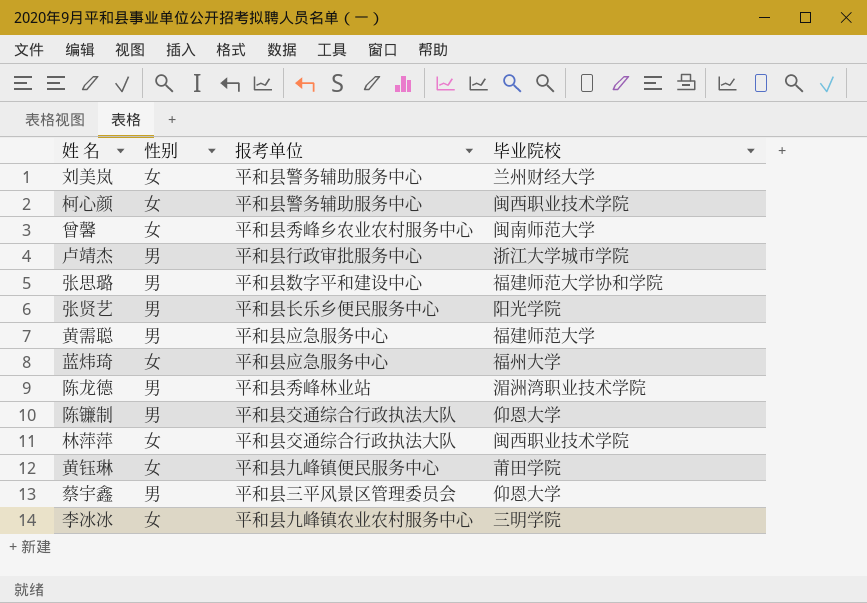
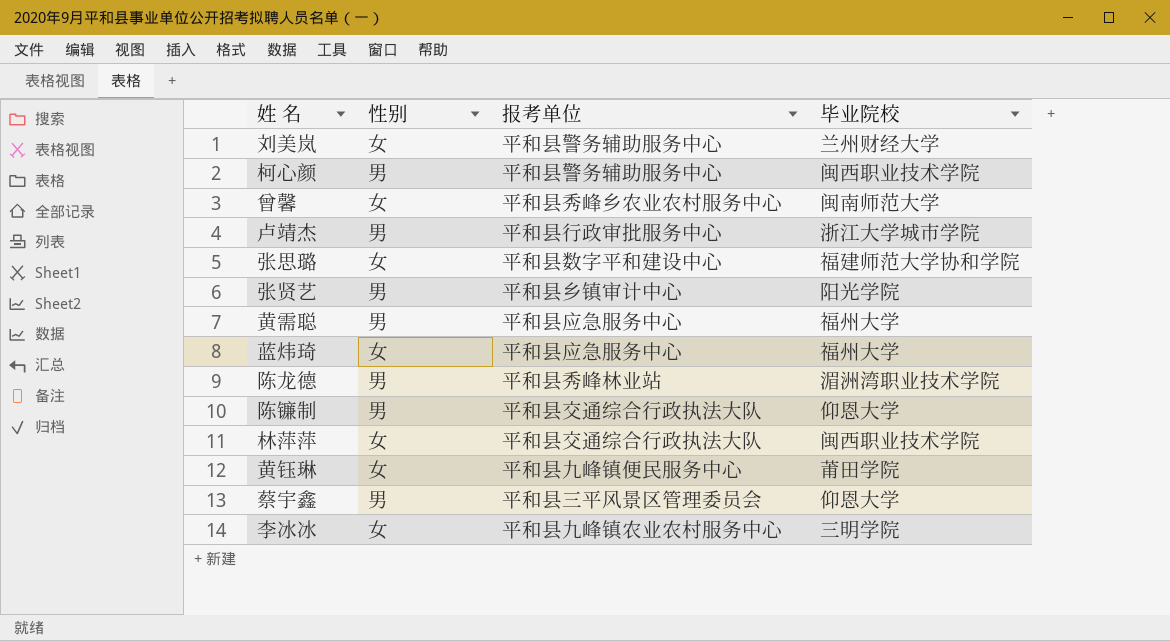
柯心颜 | 性别: 女 -> 男
张思璐 | 性别: 男 -> 女
张贤艺 | 报考单位: 平和县长乐乡便民服务中心 -> 平和县乡镇审计中心
黄需聪 | 毕业院校: 福建师范大学 -> 福州大学

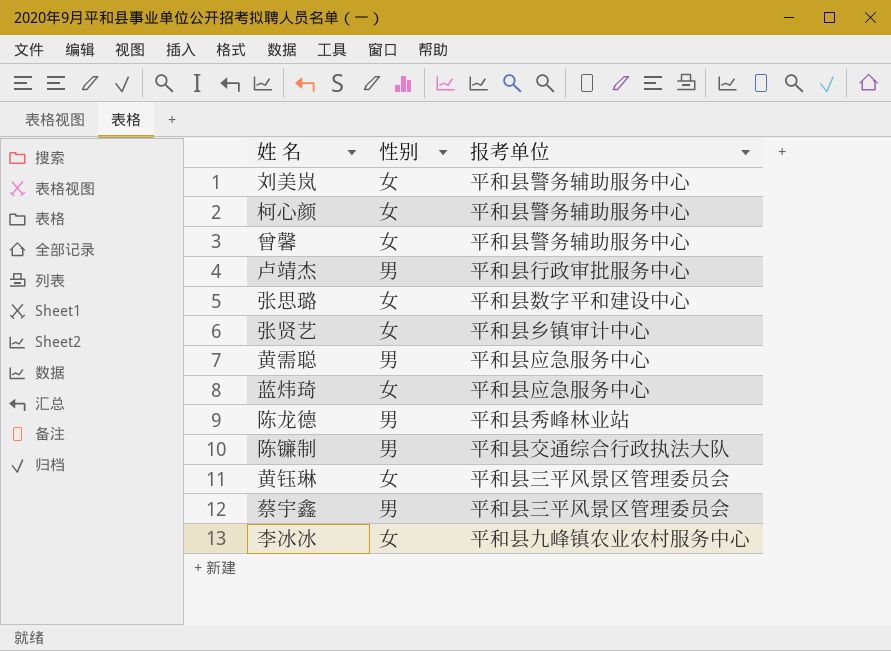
column 毕业院校 | position: 4 -> none
row 林萍萍: 女 | 平和县交通综合行政执法大队 | 闽西职业技术学院 -> none
柯心颜 | 性别: 男 -> 女
曾馨 | 报考单位: 平和县秀峰乡农业农村服务中心 -> 平和县警务辅助服务中心
张贤艺 | 性别: 男 -> 女
黄钰琳 | 报考单位: 平和县九峰镇便民服务中心 -> 平和县三平风景区管理委员会

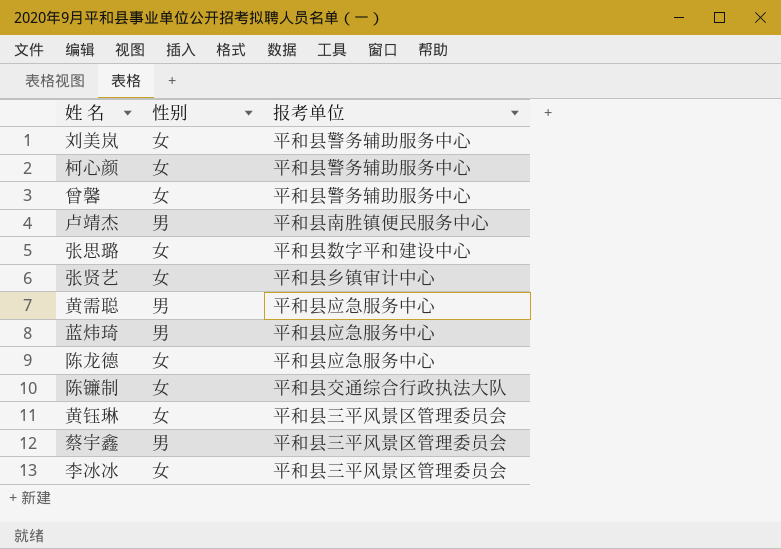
卢靖杰 | 报考单位: 平和县行政审批服务中心 -> 平和县南胜镇便民服务中心
蓝炜琦 | 性别: 女 -> 男
陈龙德 | 性别: 男 -> 女
陈龙德 | 报考单位: 平和县秀峰林业站 -> 平和县应急服务中心
陈镰制 | 性别: 男 -> 女
李冰冰 | 报考单位: 平和县九峰镇农业农村服务中心 -> 平和县三平风景区管理委员会

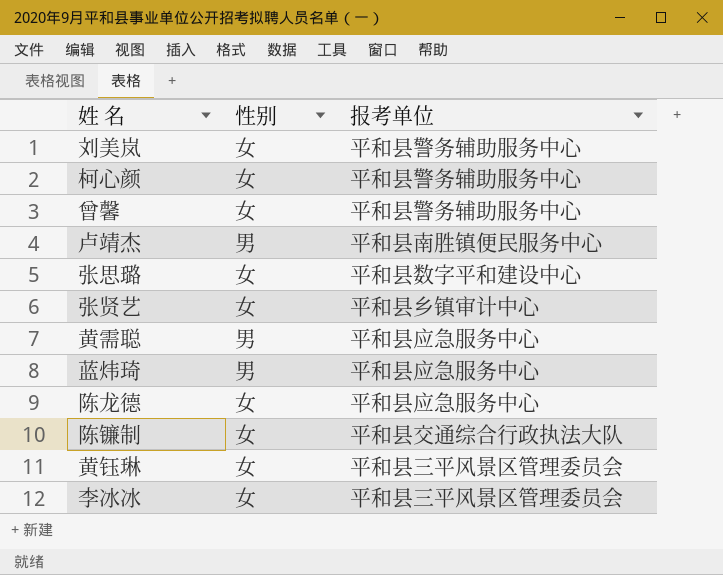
row 蔡宇鑫: 男 | 平和县三平风景区管理委员会 -> none

